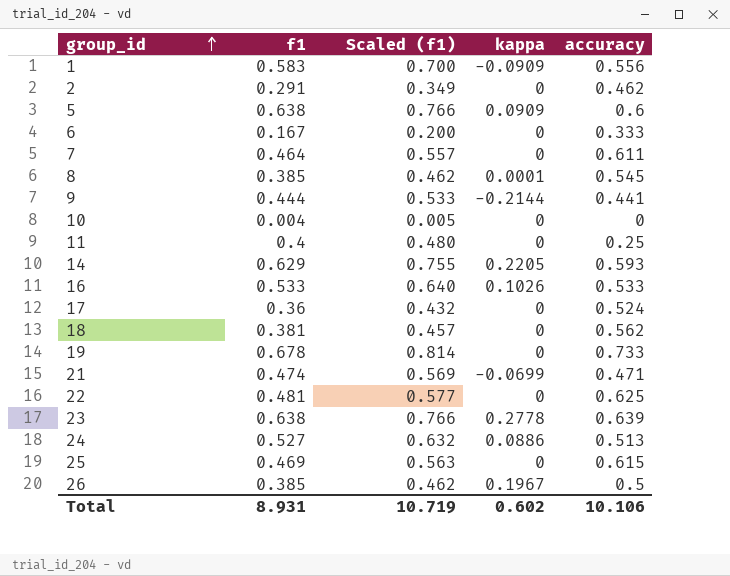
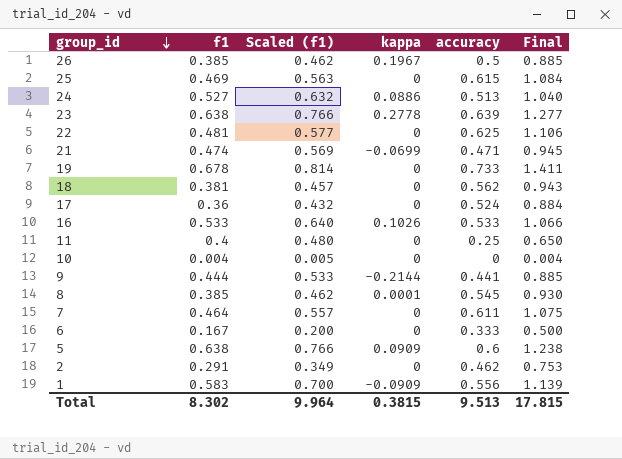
row order: group_id ascending -> group_id descending
column Final | formula: none -> [f1] + [accuracy]
row 14: 0.629 | 0.755 | 0.2205 | 0.593 -> none
Total | f1: 8.931 -> 8.302
Total | Scaled (f1): 10.719 -> 9.964
Total | kappa: 0.602 -> 0.3815
Total | accuracy: 10.106 -> 9.513

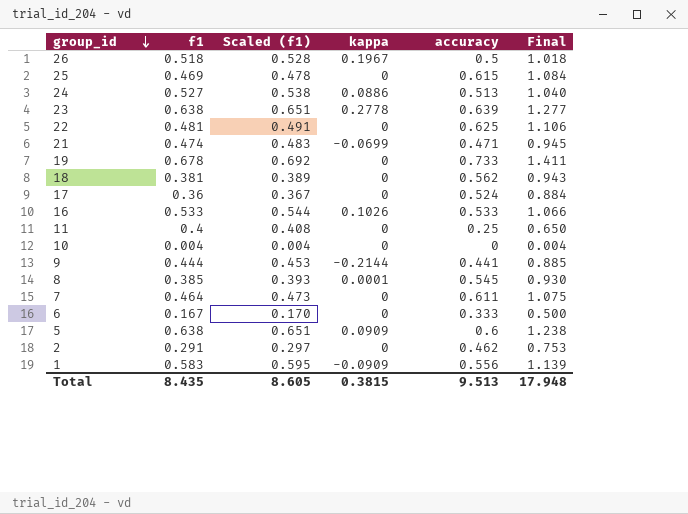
column Scaled (f1) | formula: [f1] * 1.2 -> [f1] * 1.02
26 | f1: 0.385 -> 0.518
26 | Final: 0.885 -> 1.018
Total | f1: 8.302 -> 8.435
Total | Scaled (f1): 9.964 -> 8.605
Total | Final: 17.815 -> 17.948

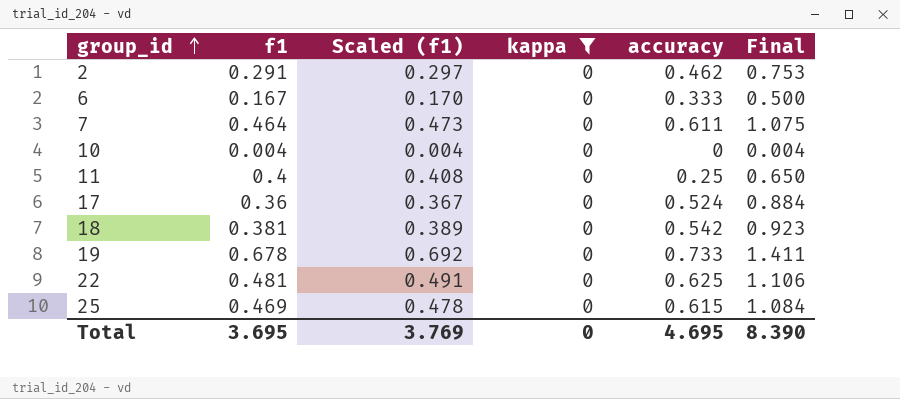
filter: none -> kappa = 0
row order: group_id descending -> group_id ascending
18 | accuracy: 0.562 -> 0.542
18 | Final: 0.943 -> 0.923
Total | f1: 8.435 -> 3.695
Total | Scaled (f1): 8.605 -> 3.769
Total | kappa: 0.3815 -> 0
Total | accuracy: 9.513 -> 4.695
Total | Final: 17.948 -> 8.390

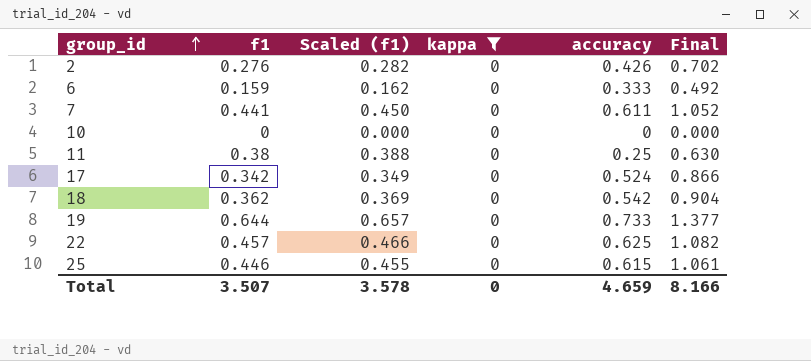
2 | f1: 0.291 -> 0.276
2 | Scaled (f1): 0.297 -> 0.282
2 | accuracy: 0.462 -> 0.426
2 | Final: 0.753 -> 0.702
6 | f1: 0.167 -> 0.159
6 | Scaled (f1): 0.170 -> 0.162
6 | Final: 0.500 -> 0.492
7 | f1: 0.464 -> 0.441
7 | Scaled (f1): 0.473 -> 0.450
7 | Final: 1.075 -> 1.052
10 | f1: 0.004 -> 0
10 | Scaled (f1): 0.004 -> 0.000
10 | Final: 0.004 -> 0.000
11 | f1: 0.4 -> 0.38
11 | Scaled (f1): 0.408 -> 0.388
11 | Final: 0.650 -> 0.630
17 | f1: 0.36 -> 0.342
17 | Scaled (f1): 0.367 -> 0.349
17 | Final: 0.884 -> 0.866
18 | f1: 0.381 -> 0.362
18 | Scaled (f1): 0.389 -> 0.369
18 | Final: 0.923 -> 0.904
19 | f1: 0.678 -> 0.644
19 | Scaled (f1): 0.692 -> 0.657
19 | Final: 1.411 -> 1.377
22 | f1: 0.481 -> 0.457
22 | Scaled (f1): 0.491 -> 0.466
22 | Final: 1.106 -> 1.082
25 | f1: 0.469 -> 0.446
25 | Scaled (f1): 0.478 -> 0.455
25 | Final: 1.084 -> 1.061
Total | f1: 3.695 -> 3.507
Total | Scaled (f1): 3.769 -> 3.578
Total | accuracy: 4.695 -> 4.659
Total | Final: 8.390 -> 8.166

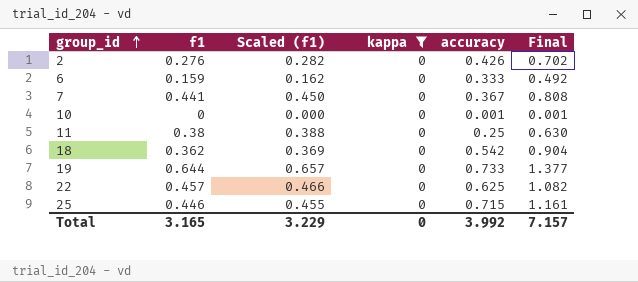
row 17: 0.342 | 0.349 | 0 | 0.524 | 0.866 -> none
7 | accuracy: 0.611 -> 0.367
7 | Final: 1.052 -> 0.808
10 | accuracy: 0 -> 0.001
10 | Final: 0.000 -> 0.001
25 | accuracy: 0.615 -> 0.715
25 | Final: 1.061 -> 1.161
Total | f1: 3.507 -> 3.165
Total | Scaled (f1): 3.578 -> 3.229
Total | accuracy: 4.659 -> 3.992
Total | Final: 8.166 -> 7.157

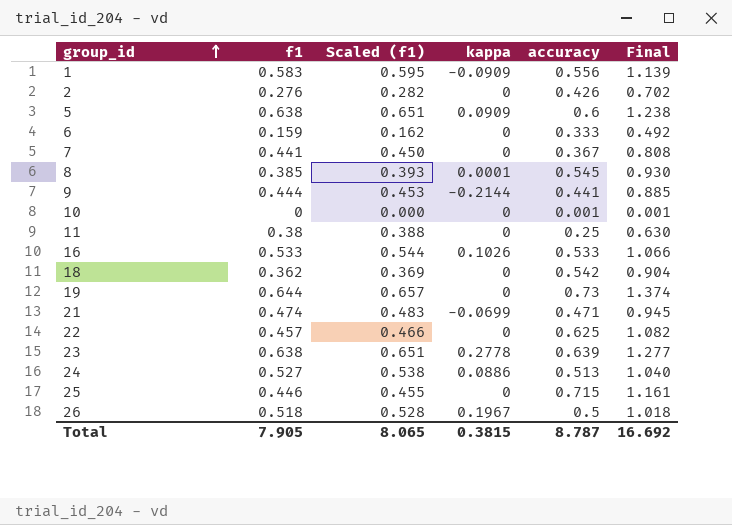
filter: kappa = 0 -> none
19 | accuracy: 0.733 -> 0.73
19 | Final: 1.377 -> 1.374
Total | f1: 3.165 -> 7.905
Total | Scaled (f1): 3.229 -> 8.065
Total | kappa: 0 -> 0.3815
Total | accuracy: 3.992 -> 8.787
Total | Final: 7.157 -> 16.692

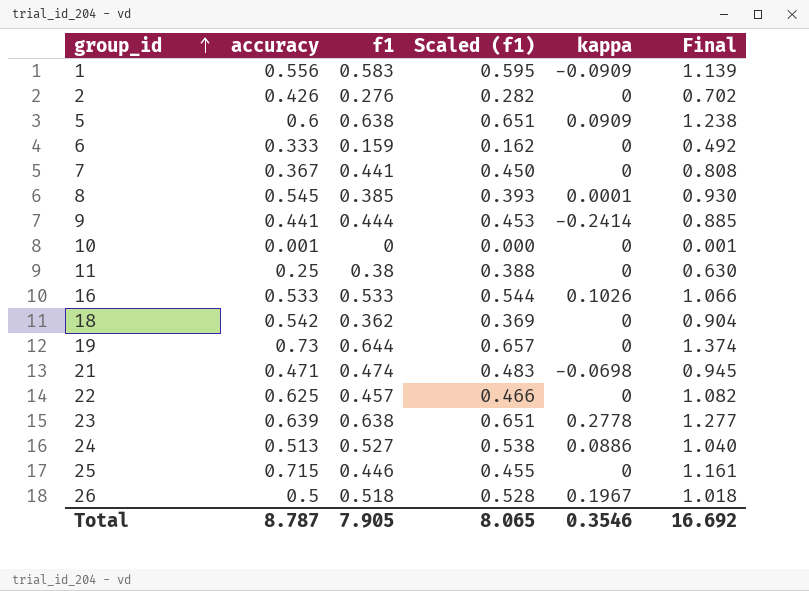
column accuracy | position: 5 -> 2
9 | kappa: -0.2144 -> -0.2414
21 | kappa: -0.0699 -> -0.0698
Total | kappa: 0.3815 -> 0.3546

